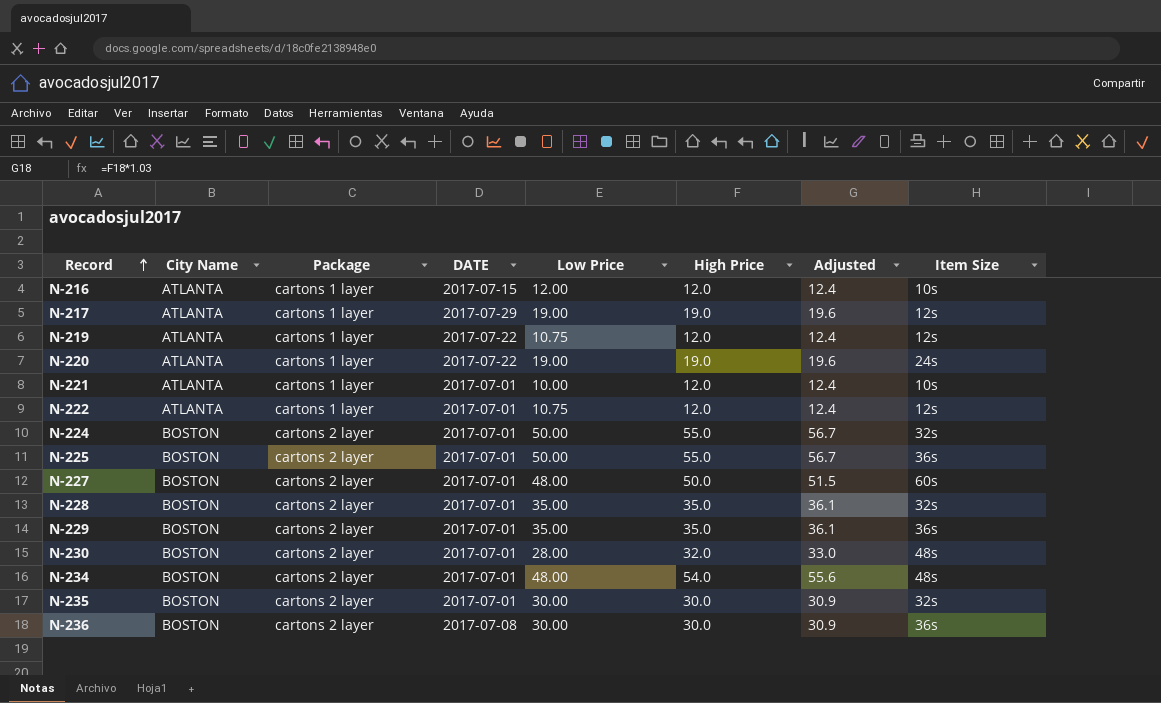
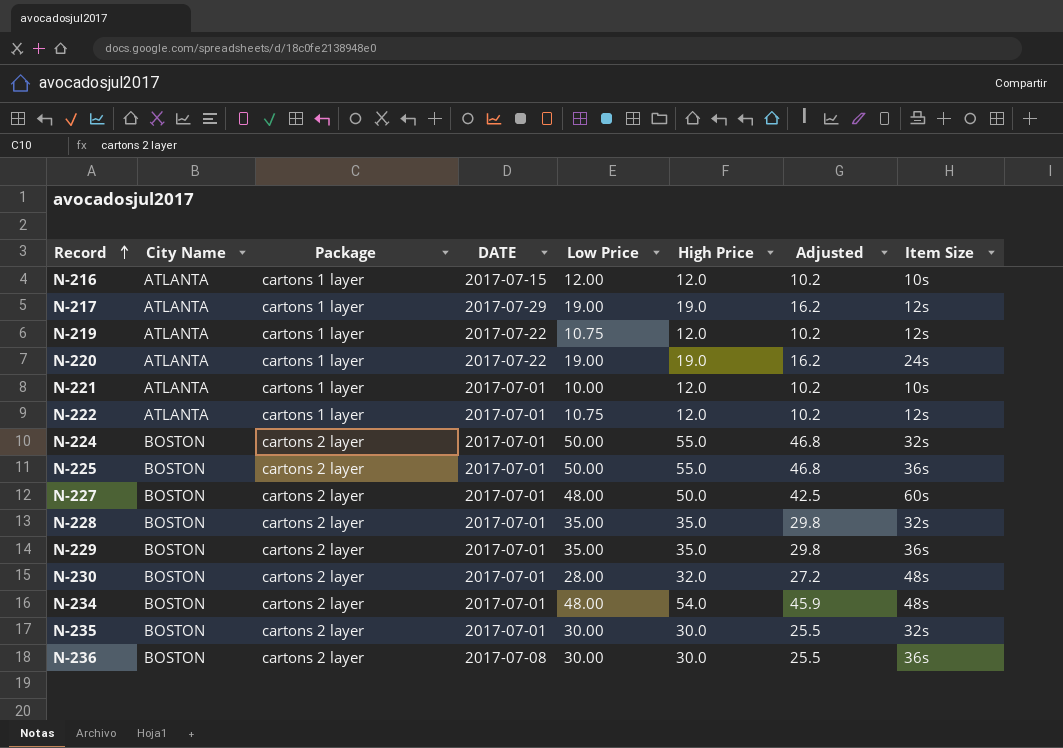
column Adjusted | formula: [High Price] * 1.03 -> [High Price] * 0.85

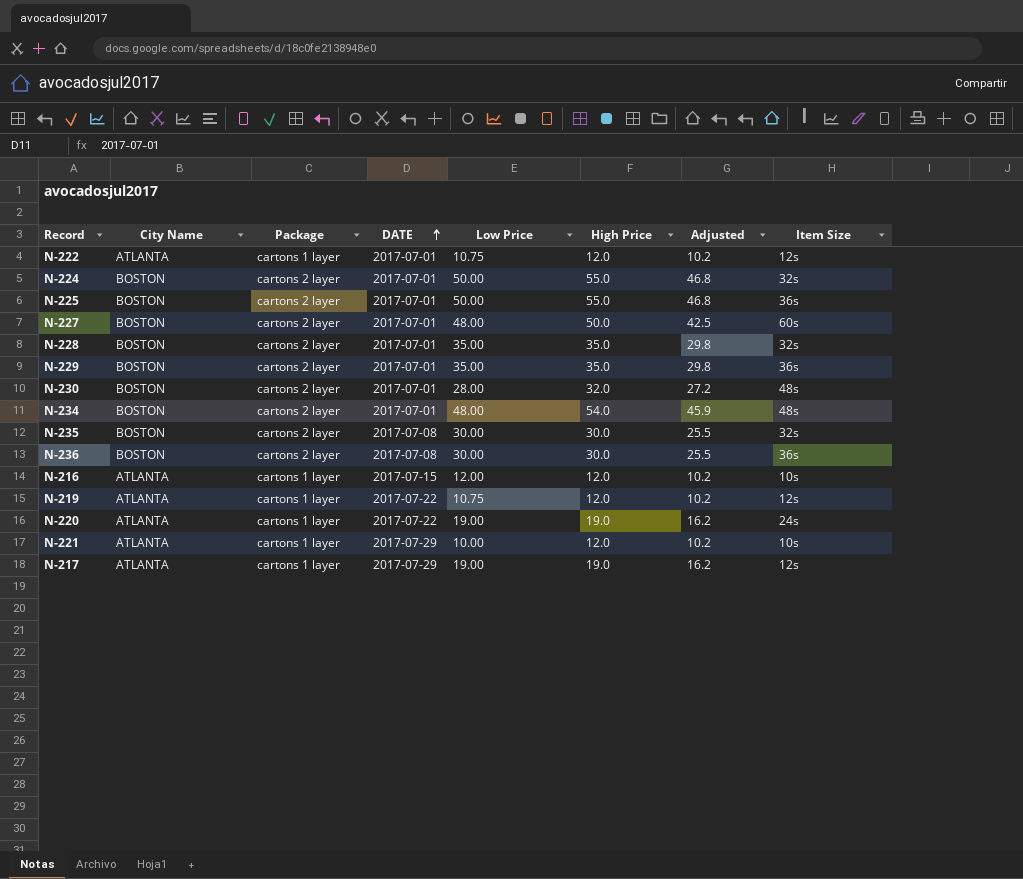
row order: Record ascending -> DATE ascending
N-235 | DATE: 2017-07-01 -> 2017-07-08
N-221 | DATE: 2017-07-01 -> 2017-07-29

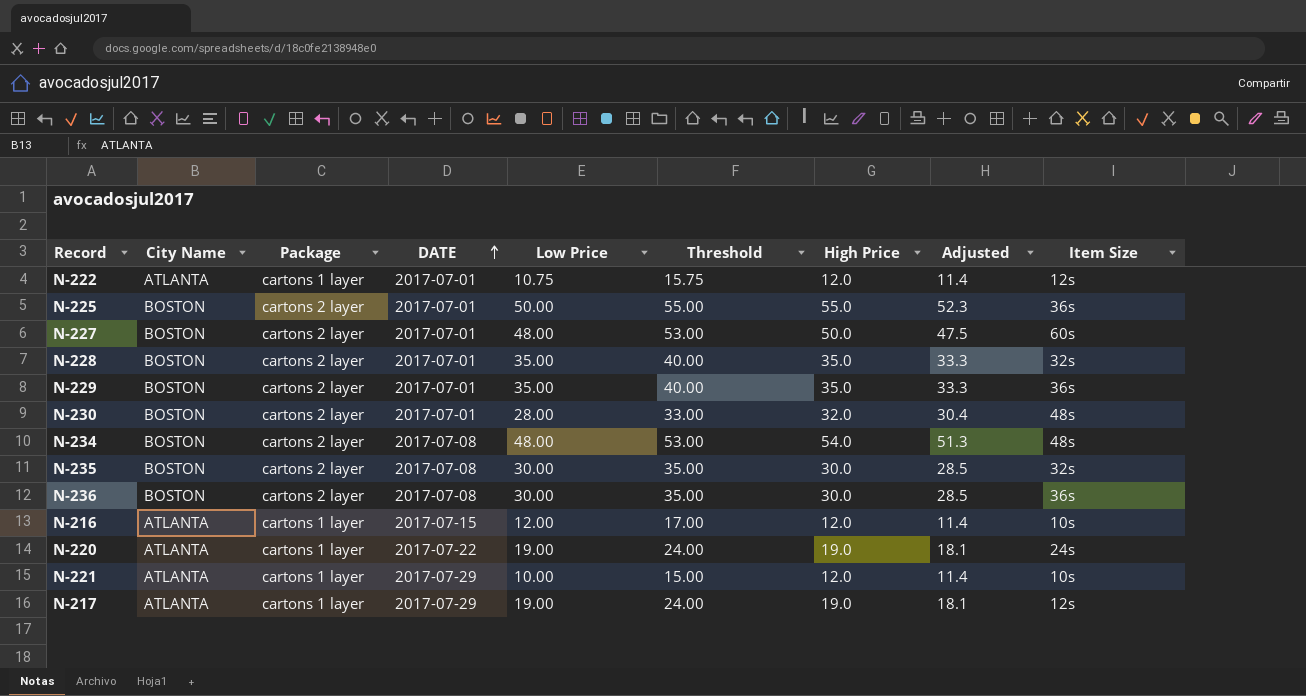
column Threshold | formula: none -> [Low Price] + 5
column Adjusted | formula: [High Price] * 0.85 -> [High Price] * 0.95
row N-224: BOSTON | cartons 2 layer | 2017-07-01 | 50.00 | 55.0 | 46.8 | 32s -> none
row N-219: ATLANTA | cartons 1 layer | 2017-07-22 | 10.75 | 12.0 | 10.2 | 12s -> none
N-234 | DATE: 2017-07-01 -> 2017-07-08

